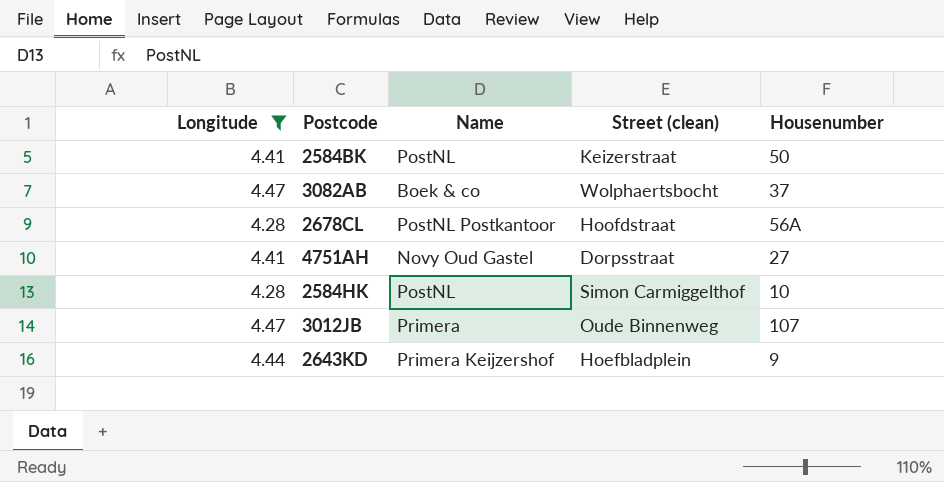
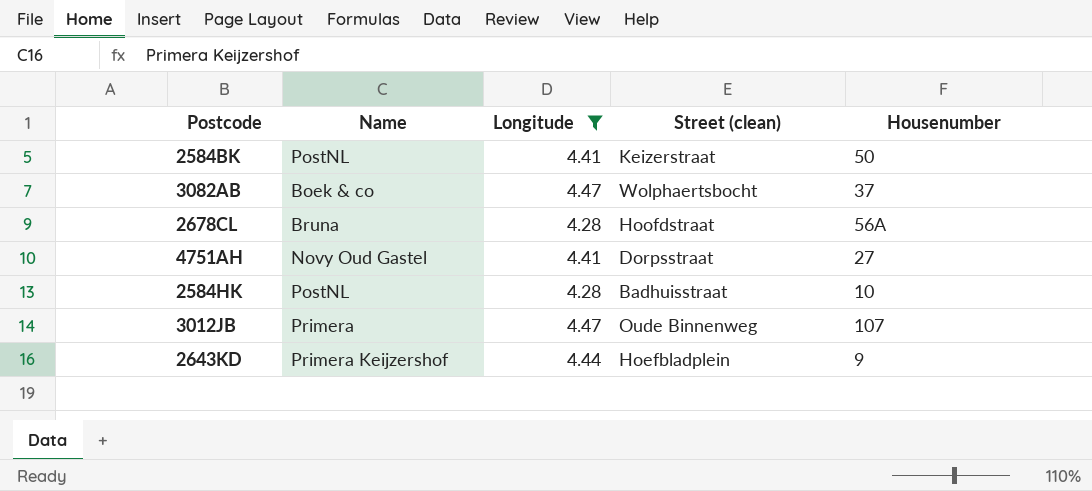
column Longitude | position: 1 -> 3
2678CL | Name: PostNL Postkantoor -> Bruna
2584HK | Street (clean): Simon Carmiggelthof -> Badhuisstraat

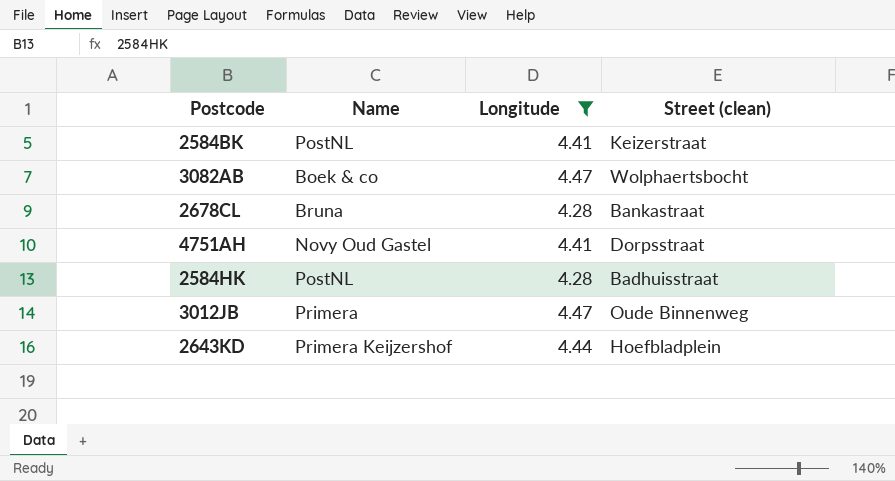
column Housenumber | position: 5 -> none
2678CL | Street (clean): Hoofdstraat -> Bankastraat

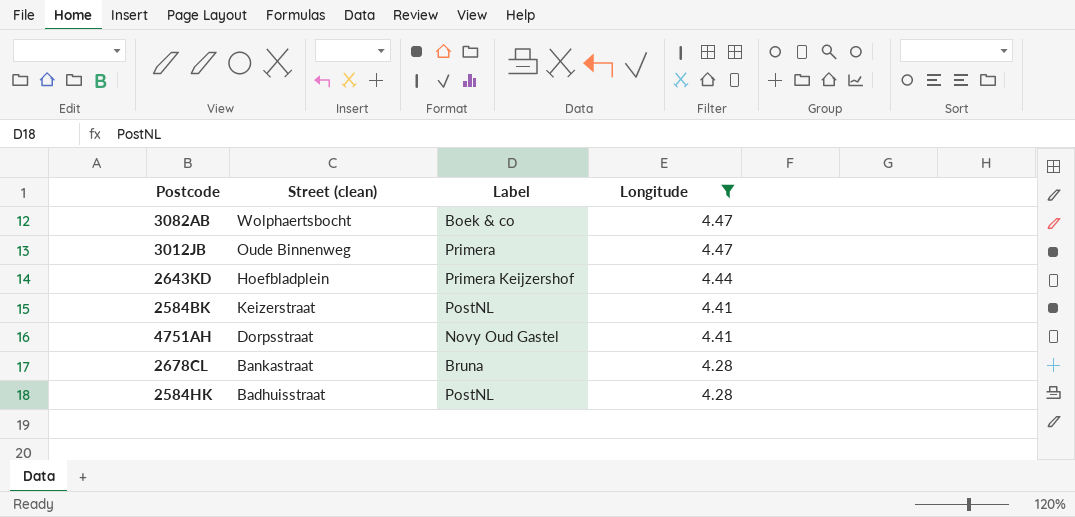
row order: none -> Longitude descending
column Street (clean) | position: 4 -> 2
column name: Name -> Label

